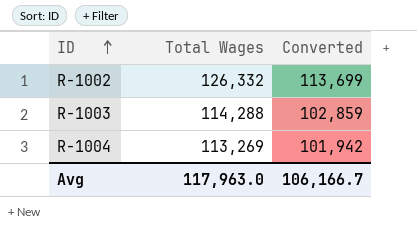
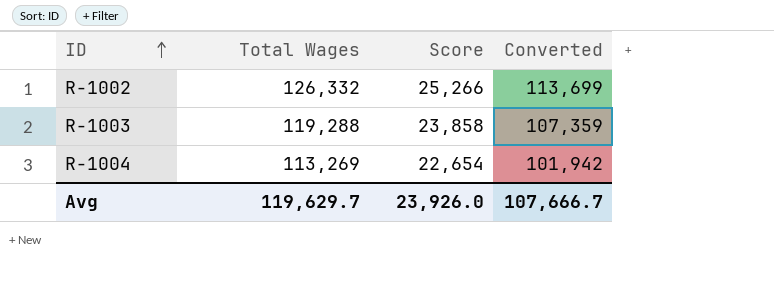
column Score | formula: none -> [Total Wages] * 0.2
R-1003 | Total Wages: 114,288 -> 119,288
R-1003 | Converted: 102,859 -> 107,359
Avg | Total Wages: 117,963.0 -> 119,629.7
Avg | Converted: 106,166.7 -> 107,666.7

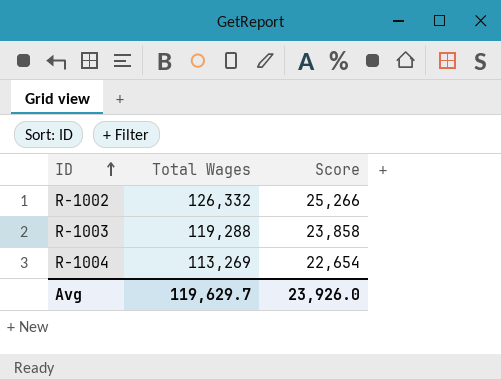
column Converted | formula: [Total Wages] * 0.9 -> none

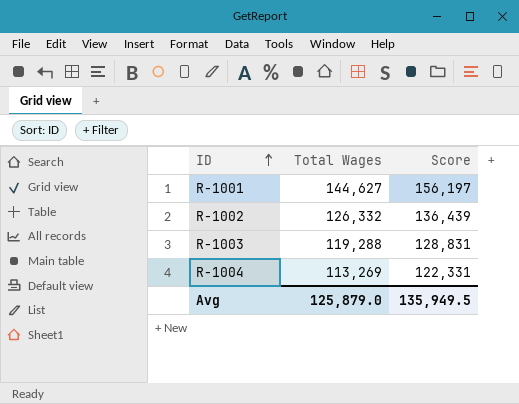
column Score | formula: [Total Wages] * 0.2 -> [Total Wages] * 1.08
row R-1001: none -> 144,627 | 156,197
Avg | Total Wages: 119,629.7 -> 125,879.0
Avg | Score: 23,926.0 -> 135,949.5

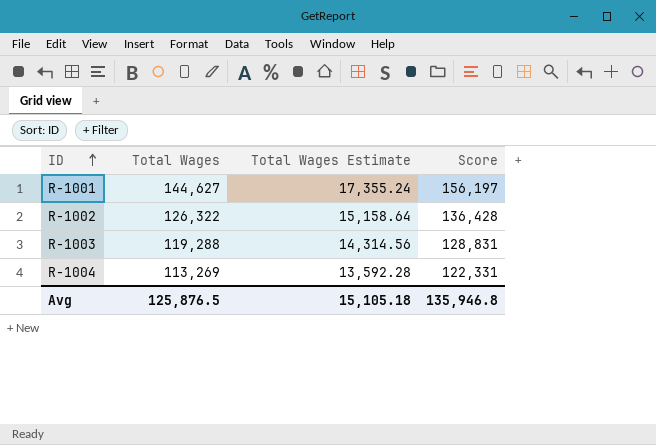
column Total Wages Estimate | formula: none -> [Total Wages] * 0.12
R-1002 | Total Wages: 126,332 -> 126,322
R-1002 | Score: 136,439 -> 136,428
Avg | Total Wages: 125,879.0 -> 125,876.5
Avg | Score: 135,949.5 -> 135,946.8

